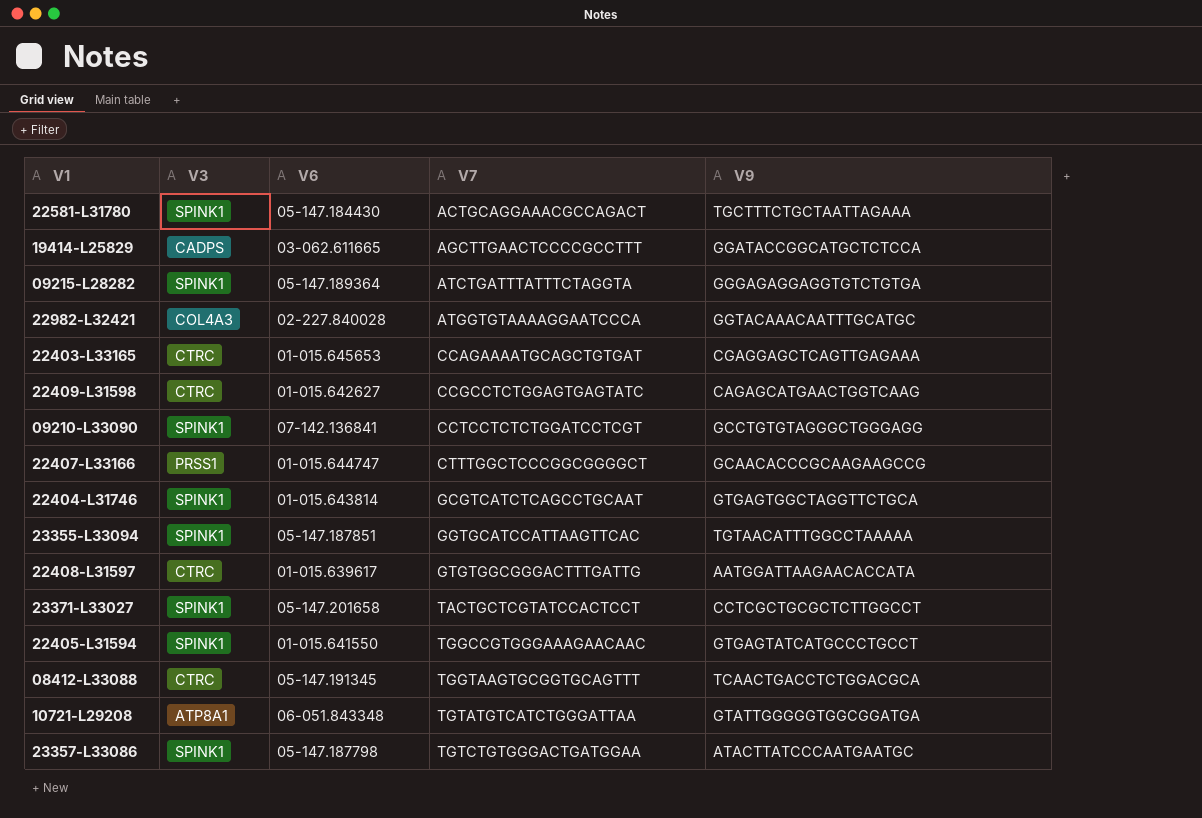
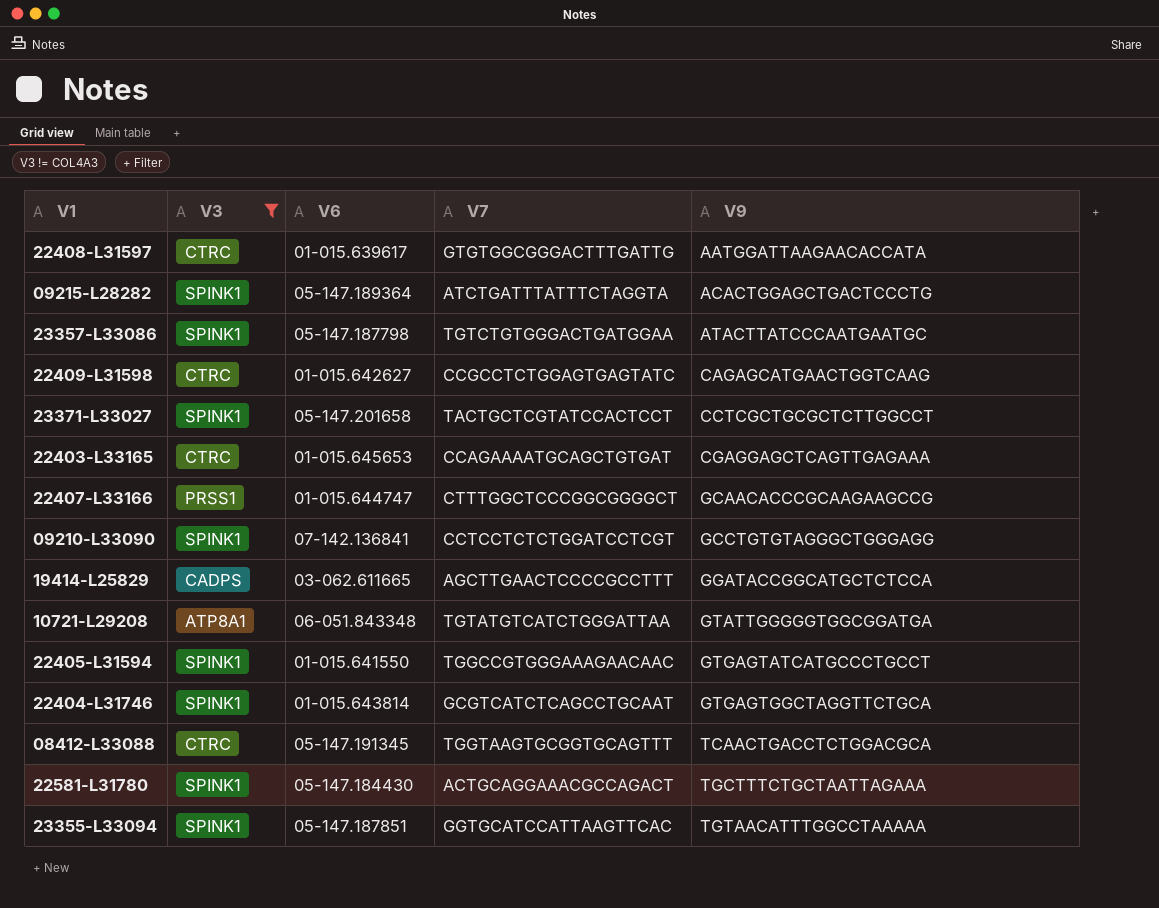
filter: none -> V3 != COL4A3
row order: V7 ascending -> V9 ascending
09215-L28282 | V9: GGGAGAGGAGGTGTCTGTGA -> ACACTGGAGCTGACTCCCTG

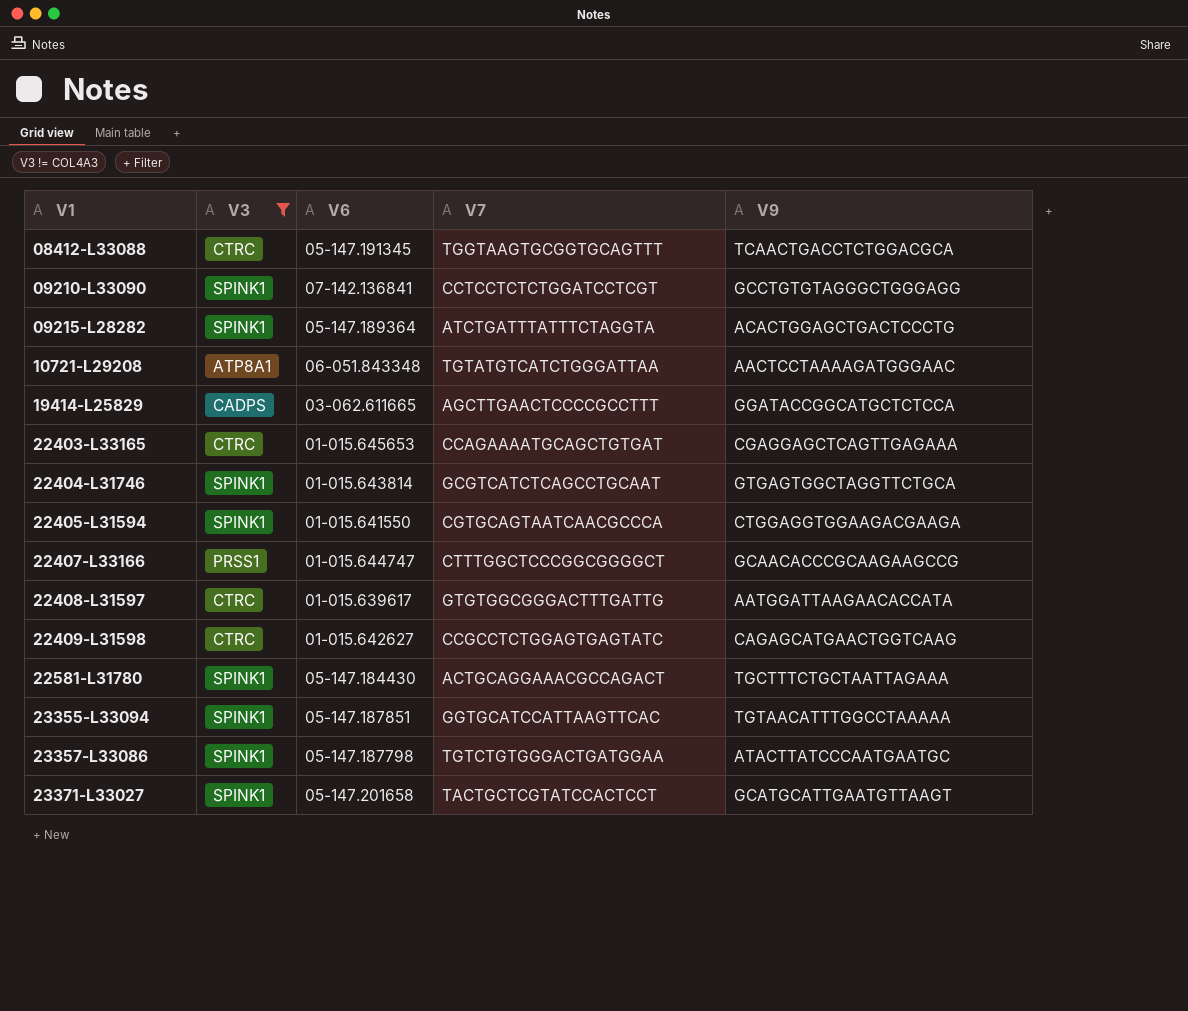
row order: V9 ascending -> V1 ascending
10721-L29208 | V9: GTATTGGGGGTGGCGGATGA -> AACTCCTAAAAGATGGGAAC
22405-L31594 | V7: TGGCCGTGGGAAAGAACAAC -> CGTGCAGTAATCAACGCCCA
22405-L31594 | V9: GTGAGTATCATGCCCTGCCT -> CTGGAGGTGGAAGACGAAGA
23371-L33027 | V9: CCTCGCTGCGCTCTTGGCCT -> GCATGCATTGAATGTTAAGT

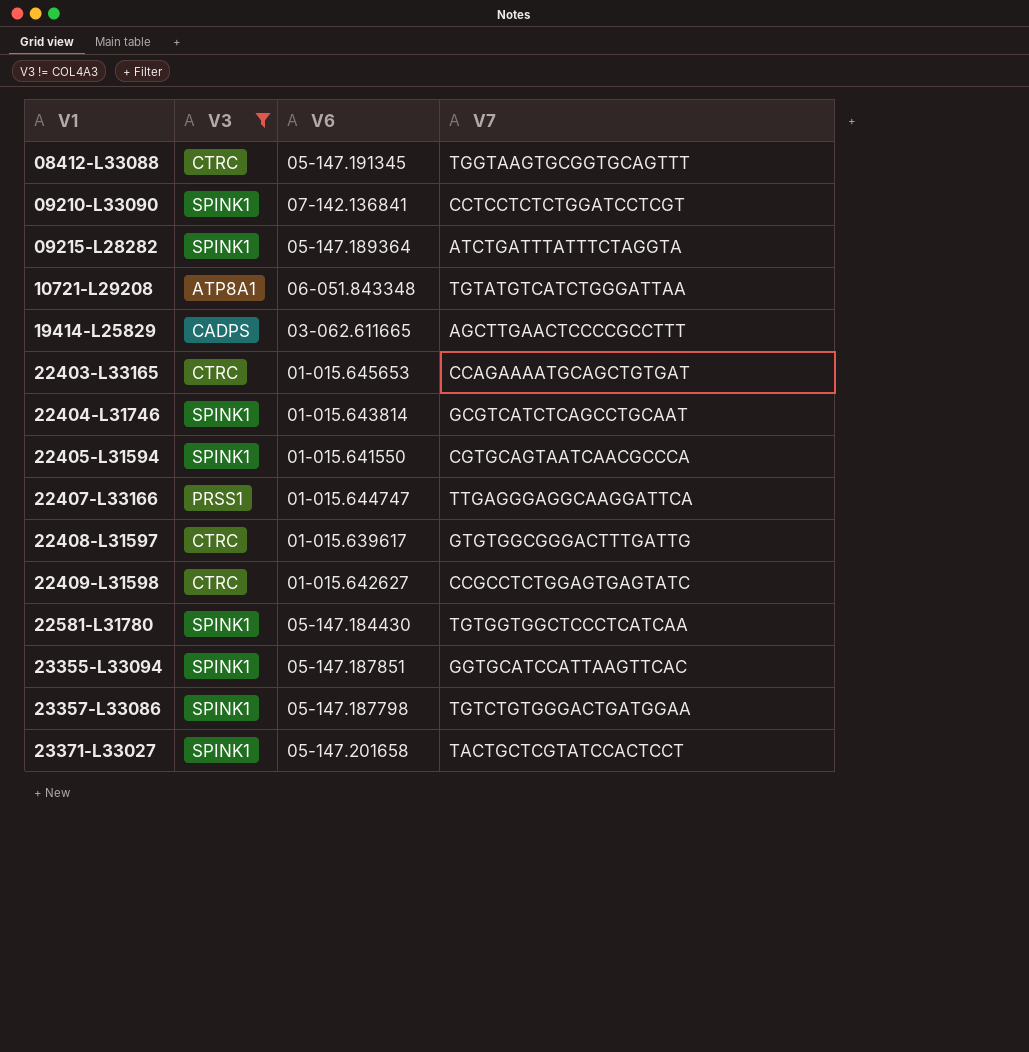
column V9 | position: 5 -> none
22407-L33166 | V7: CTTTGGCTCCCGGCGGGGCT -> TTGAGGGAGGCAAGGATTCA
22581-L31780 | V7: ACTGCAGGAAACGCCAGACT -> TGTGGTGGCTCCCTCATCAA

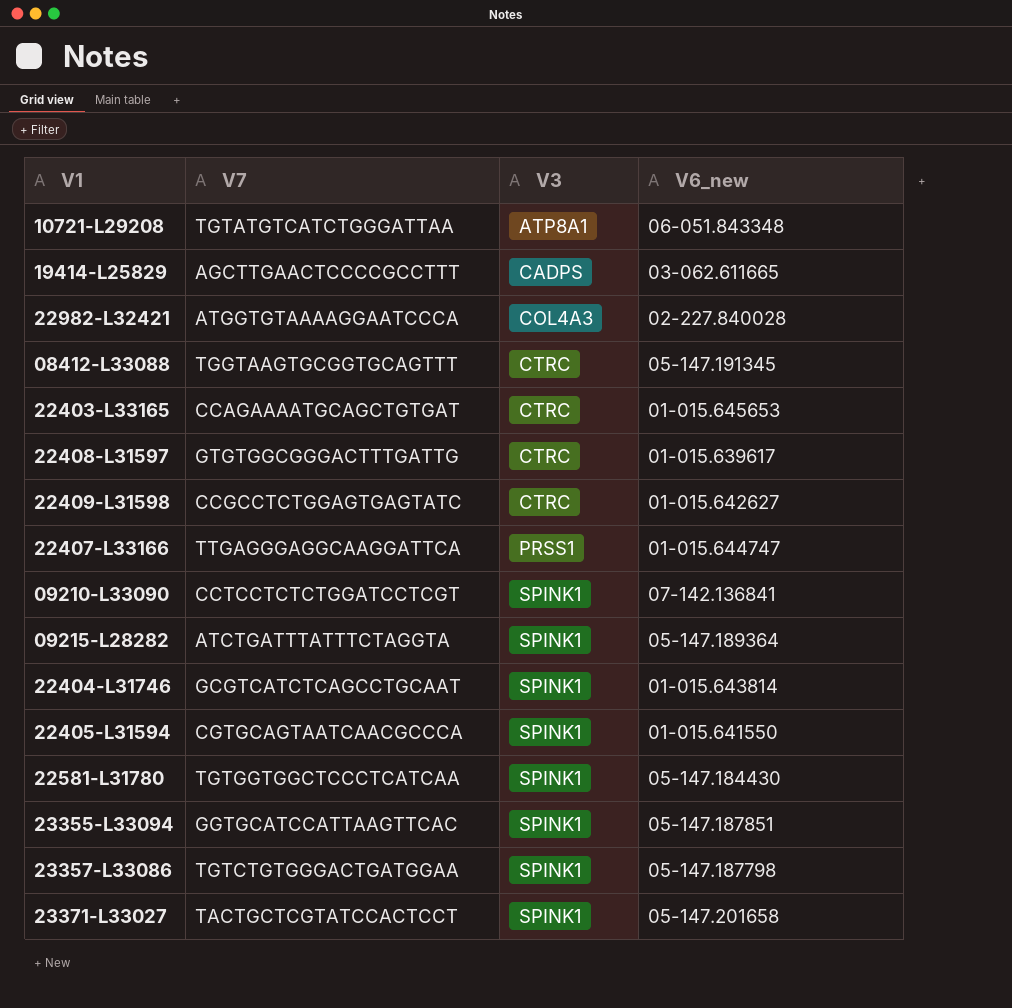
filter: V3 != COL4A3 -> none
row order: V1 ascending -> V3 ascending
column V7 | position: 4 -> 2
column name: V6 -> V6_new

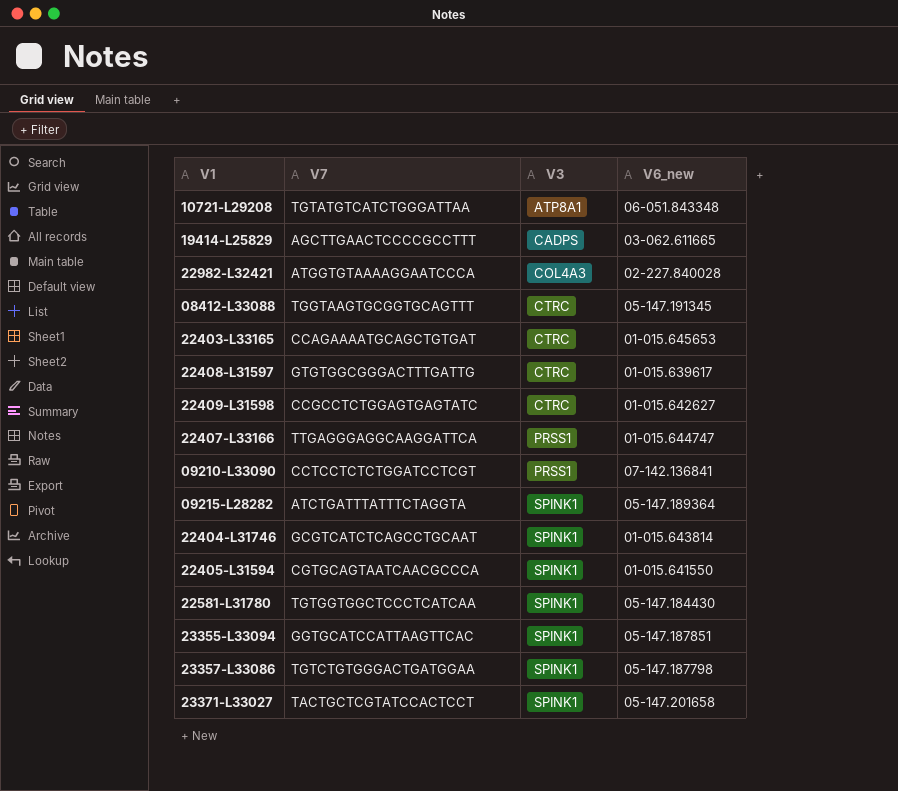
09210-L33090 | V3: SPINK1 -> PRSS1

